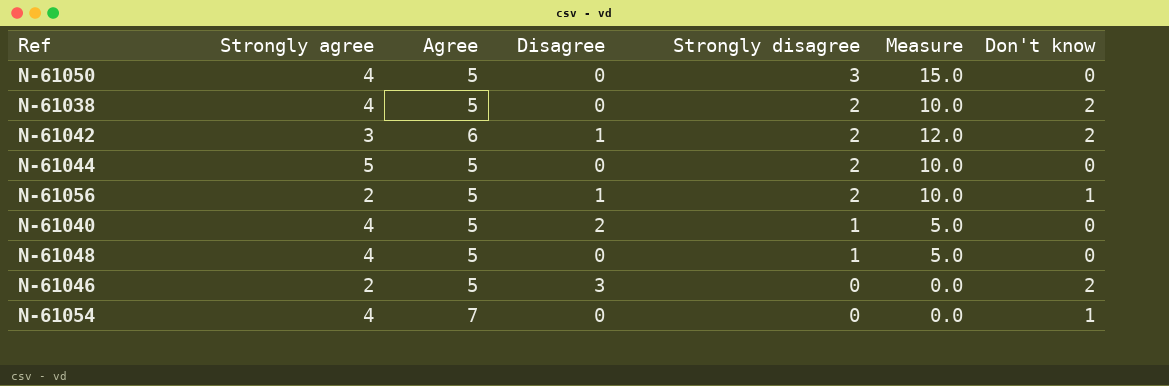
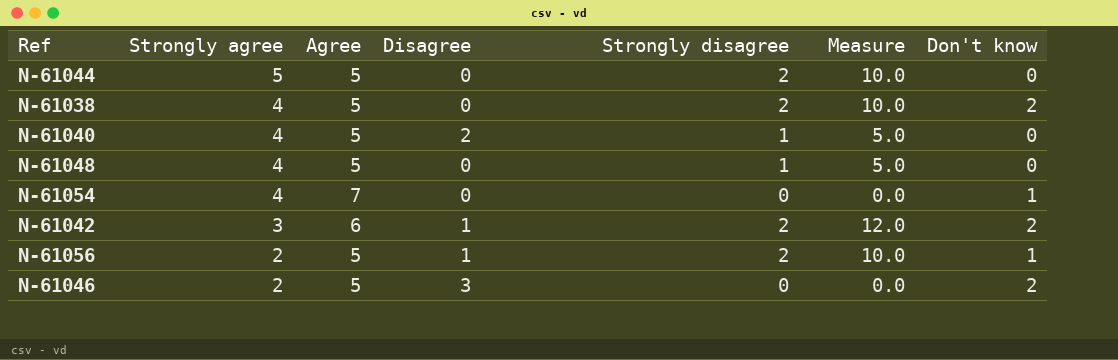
row order: Strongly disagree descending -> Strongly agree descending
row N-61050: 4 | 5 | 0 | 3 | 15.0 | 0 -> none

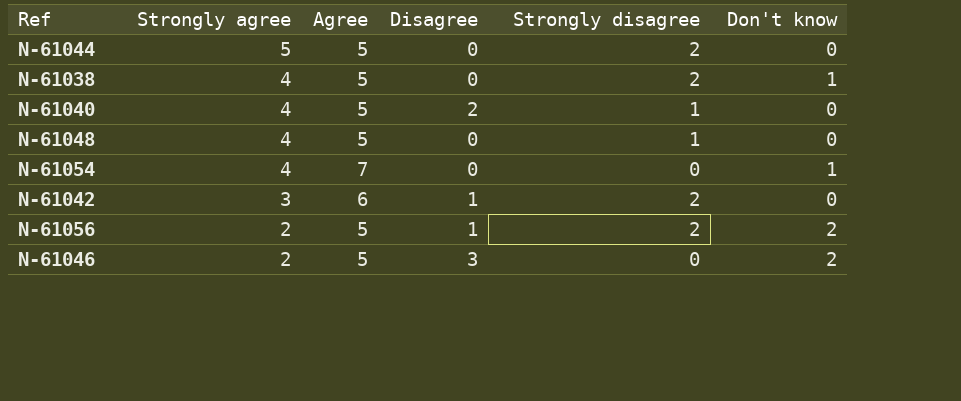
column Measure | formula: [Agree] * [Strongly disagree] -> none
N-61038 | Don't know: 2 -> 1
N-61042 | Don't know: 2 -> 0
N-61056 | Don't know: 1 -> 2

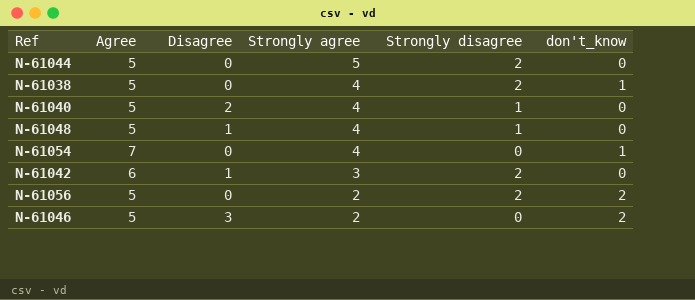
column Strongly agree | position: 2 -> 4
column name: Don't know -> don't_know
N-61048 | Disagree: 0 -> 1
N-61056 | Disagree: 1 -> 0

